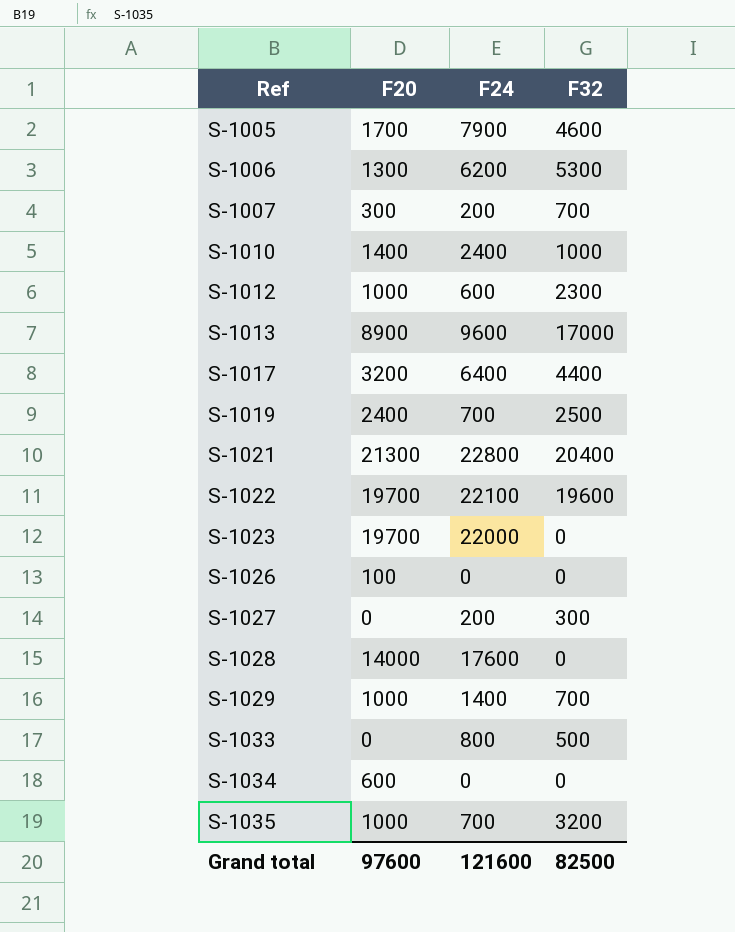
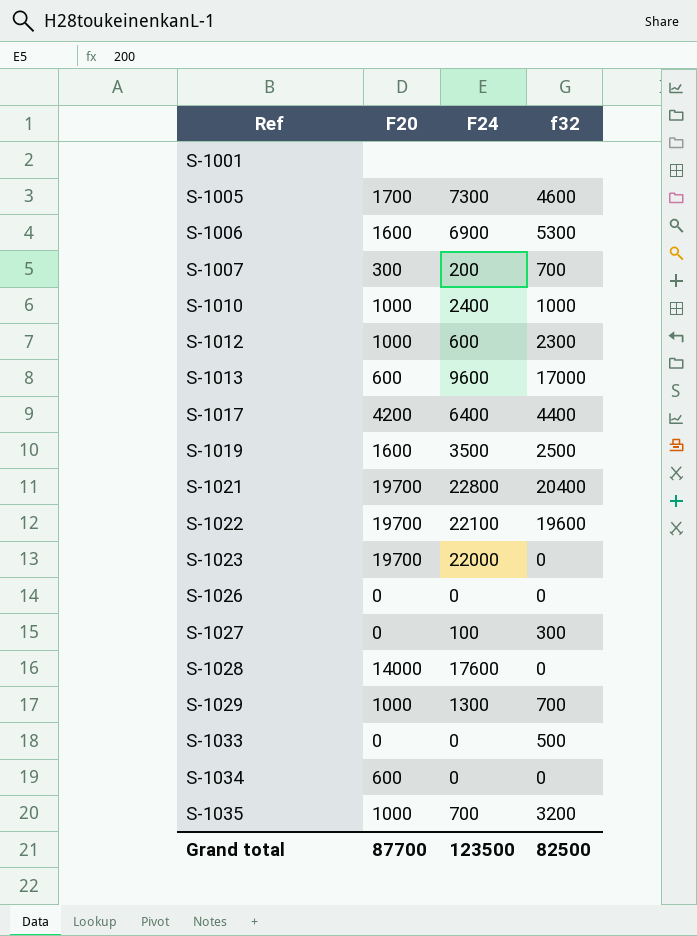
column name: F32 -> f32
row S-1001: none -> none | none | none
S-1005 | F24: 7900 -> 7300
S-1006 | F20: 1300 -> 1600
S-1006 | F24: 6200 -> 6900
S-1010 | F20: 1400 -> 1000
S-1013 | F20: 8900 -> 600
S-1017 | F20: 3200 -> 4200
S-1019 | F20: 2400 -> 1600
S-1019 | F24: 700 -> 3500
S-1021 | F20: 21300 -> 19700
S-1026 | F20: 100 -> 0
S-1027 | F24: 200 -> 100
S-1029 | F24: 1400 -> 1300
S-1033 | F24: 800 -> 0
Grand total | F20: 97600 -> 87700
Grand total | F24: 121600 -> 123500

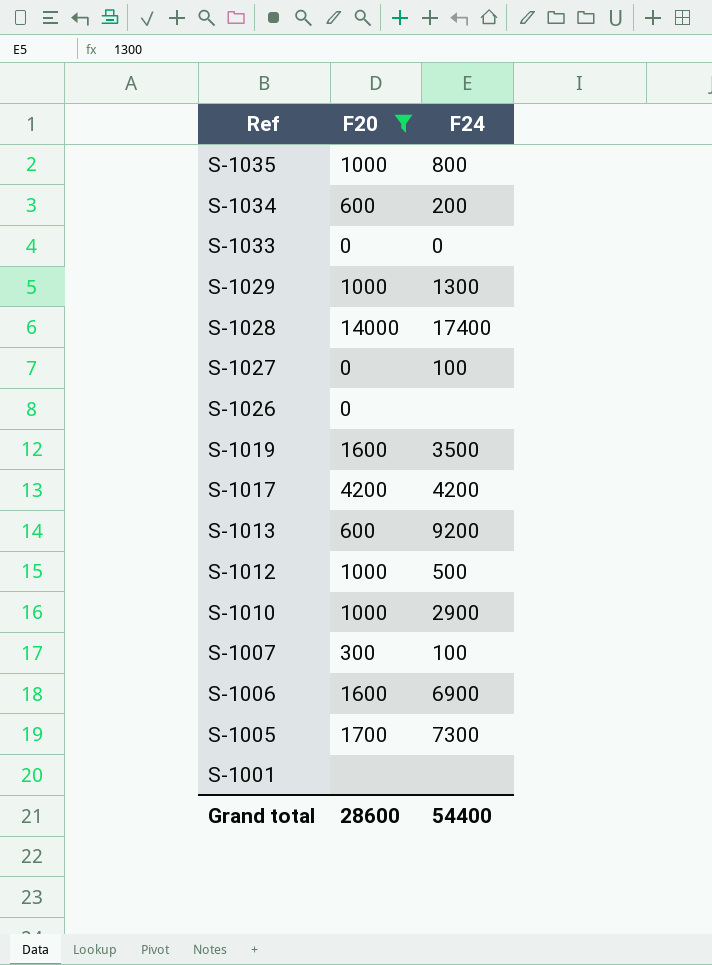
filter: none -> F20 != 19700
row order: Ref ascending -> Ref descending
column f32 | position: 4 -> none
S-1035 | F24: 700 -> 800
S-1034 | F24: 0 -> 200
S-1028 | F24: 17600 -> 17400
S-1026 | F24: 0 -> none
S-1017 | F24: 6400 -> 4200
S-1013 | F24: 9600 -> 9200
S-1012 | F24: 600 -> 500
S-1010 | F24: 2400 -> 2900
S-1007 | F24: 200 -> 100
Grand total | F20: 87700 -> 28600
Grand total | F24: 123500 -> 54400

